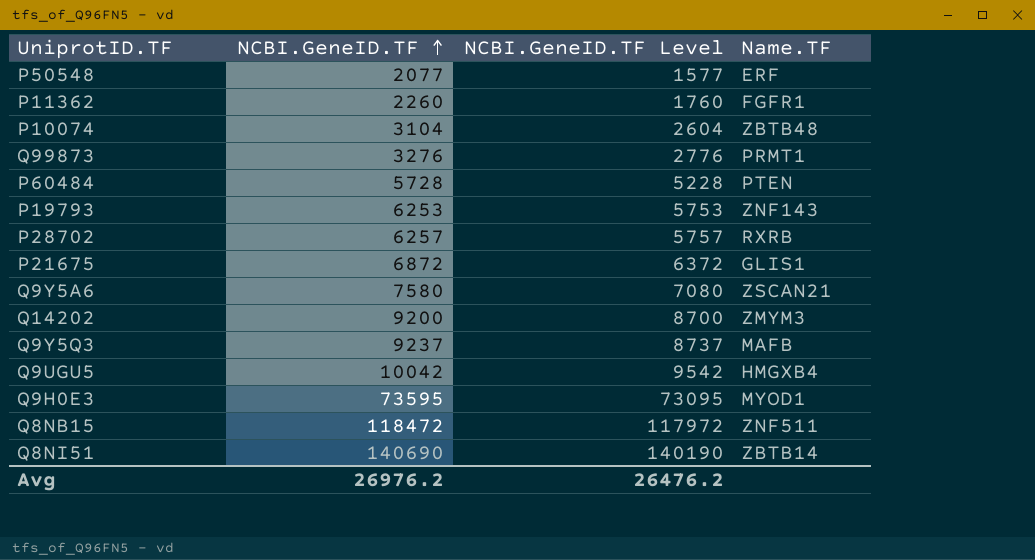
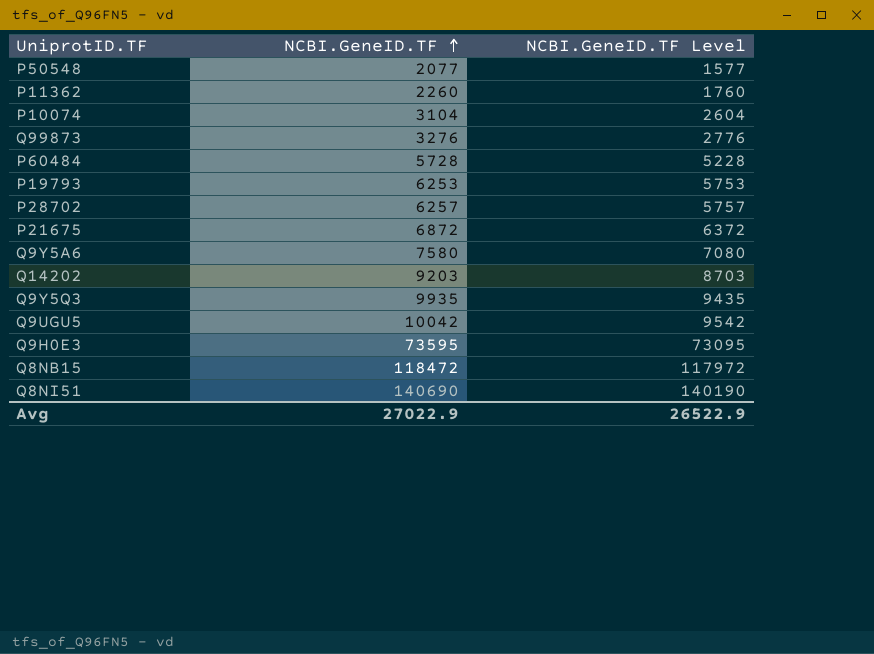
column Name.TF | position: 4 -> none
Q14202 | NCBI.GeneID.TF: 9200 -> 9203
Q14202 | NCBI.GeneID.TF Level: 8700 -> 8703
Q9Y5Q3 | NCBI.GeneID.TF: 9237 -> 9935
Q9Y5Q3 | NCBI.GeneID.TF Level: 8737 -> 9435
Avg | NCBI.GeneID.TF: 26976.2 -> 27022.9
Avg | NCBI.GeneID.TF Level: 26476.2 -> 26522.9

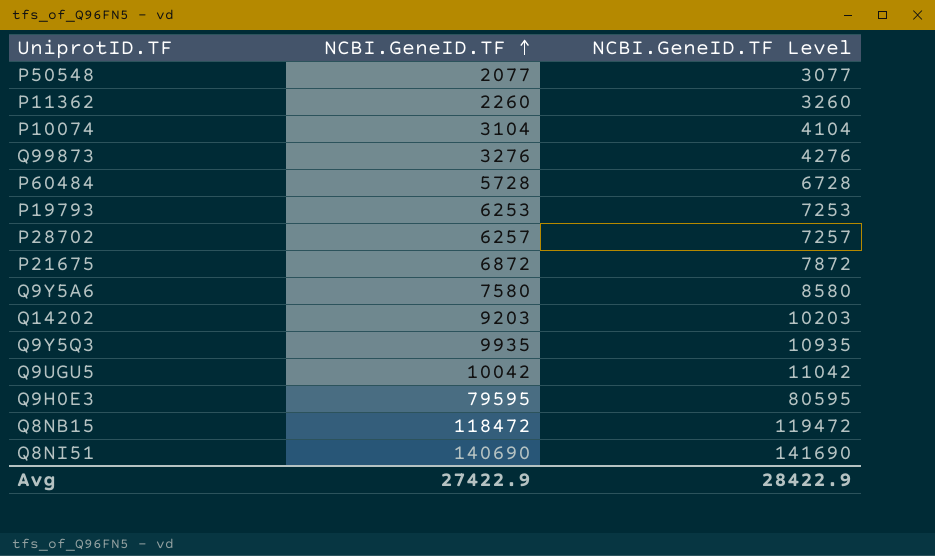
column NCBI.GeneID.TF Level | formula: [NCBI.GeneID.TF] - 500 -> [NCBI.GeneID.TF] + 1000
Q9H0E3 | NCBI.GeneID.TF: 73595 -> 79595
Avg | NCBI.GeneID.TF: 27022.9 -> 27422.9
Avg | NCBI.GeneID.TF Level: 26522.9 -> 28422.9

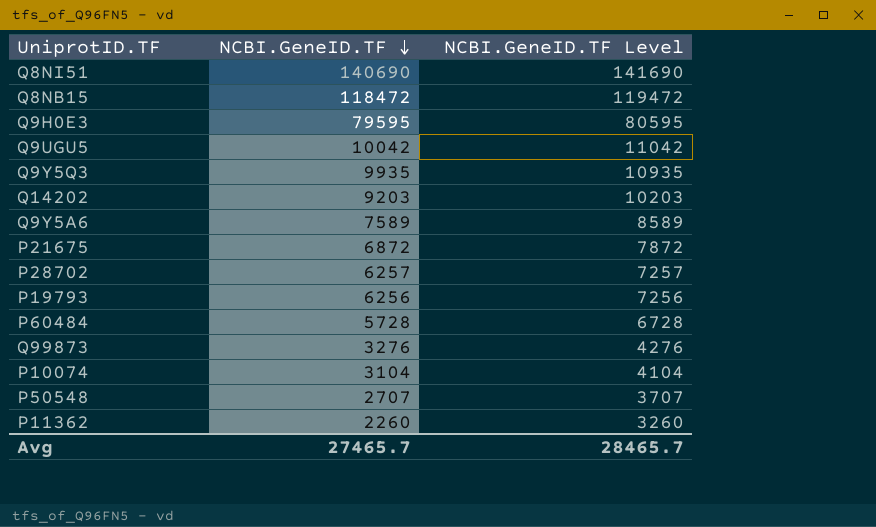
row order: NCBI.GeneID.TF ascending -> NCBI.GeneID.TF descending
Q9Y5A6 | NCBI.GeneID.TF: 7580 -> 7589
Q9Y5A6 | NCBI.GeneID.TF Level: 8580 -> 8589
P19793 | NCBI.GeneID.TF: 6253 -> 6256
P19793 | NCBI.GeneID.TF Level: 7253 -> 7256
P50548 | NCBI.GeneID.TF: 2077 -> 2707
P50548 | NCBI.GeneID.TF Level: 3077 -> 3707
Avg | NCBI.GeneID.TF: 27422.9 -> 27465.7
Avg | NCBI.GeneID.TF Level: 28422.9 -> 28465.7

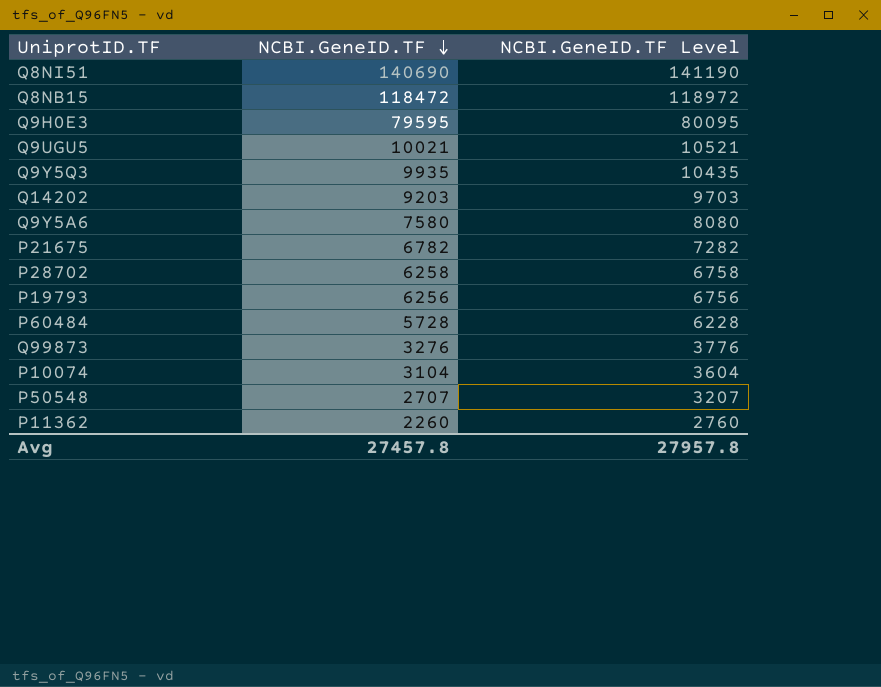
column NCBI.GeneID.TF Level | formula: [NCBI.GeneID.TF] + 1000 -> [NCBI.GeneID.TF] + 500
Q9UGU5 | NCBI.GeneID.TF: 10042 -> 10021
Q9Y5A6 | NCBI.GeneID.TF: 7589 -> 7580
P21675 | NCBI.GeneID.TF: 6872 -> 6782
P28702 | NCBI.GeneID.TF: 6257 -> 6258
Avg | NCBI.GeneID.TF: 27465.7 -> 27457.8
Avg | NCBI.GeneID.TF Level: 28465.7 -> 27957.8

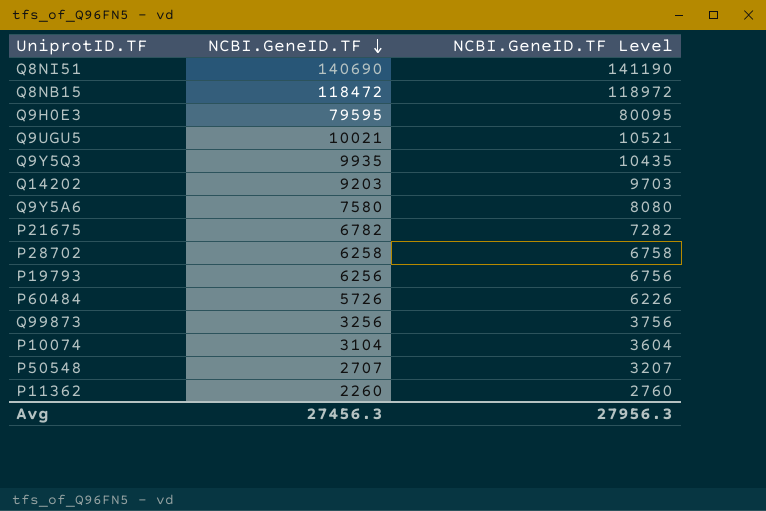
P60484 | NCBI.GeneID.TF: 5728 -> 5726
P60484 | NCBI.GeneID.TF Level: 6228 -> 6226
Q99873 | NCBI.GeneID.TF: 3276 -> 3256
Q99873 | NCBI.GeneID.TF Level: 3776 -> 3756
Avg | NCBI.GeneID.TF: 27457.8 -> 27456.3
Avg | NCBI.GeneID.TF Level: 27957.8 -> 27956.3

